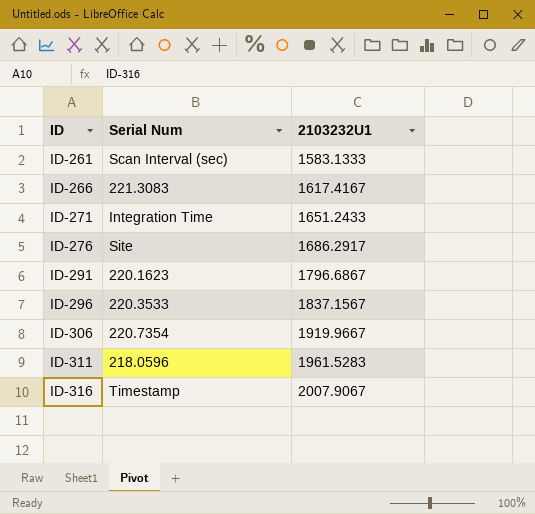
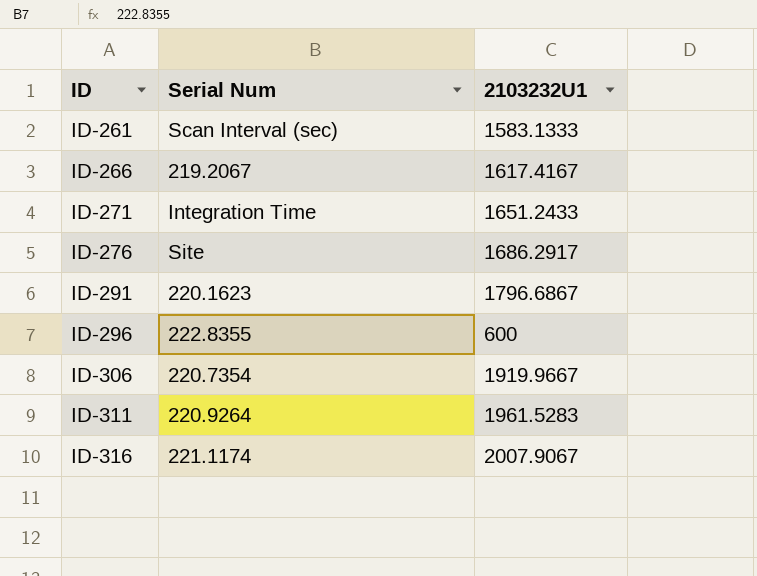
ID-266 | Serial Num: 221.3083 -> 219.2067
ID-296 | Serial Num: 220.3533 -> 222.8355
ID-296 | 2103232U1: 1837.1567 -> 600
ID-311 | Serial Num: 218.0596 -> 220.9264
ID-316 | Serial Num: Timestamp -> 221.1174

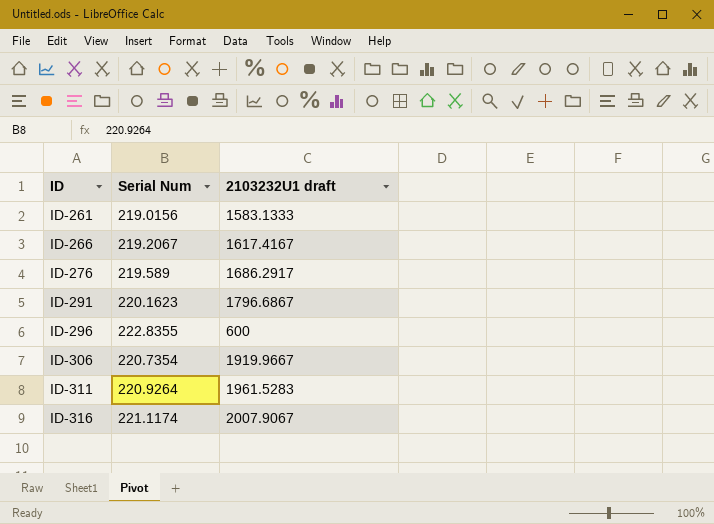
column name: 2103232U1 -> 2103232U1 draft
row ID-271: Integration Time | 1651.2433 -> none
ID-261 | Serial Num: Scan Interval (sec) -> 219.0156
ID-276 | Serial Num: Site -> 219.589

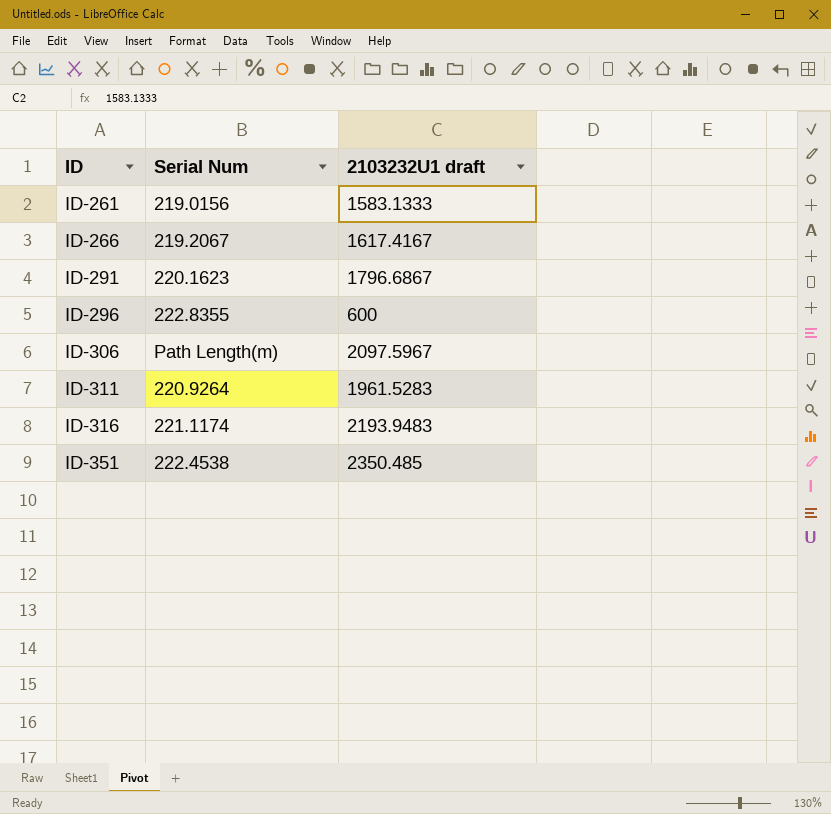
row ID-276: 219.589 | 1686.2917 -> none
ID-306 | Serial Num: 220.7354 -> Path Length(m)
ID-306 | 2103232U1 draft: 1919.9667 -> 2097.5967
ID-316 | 2103232U1 draft: 2007.9067 -> 2193.9483
row ID-351: none -> 222.4538 | 2350.485

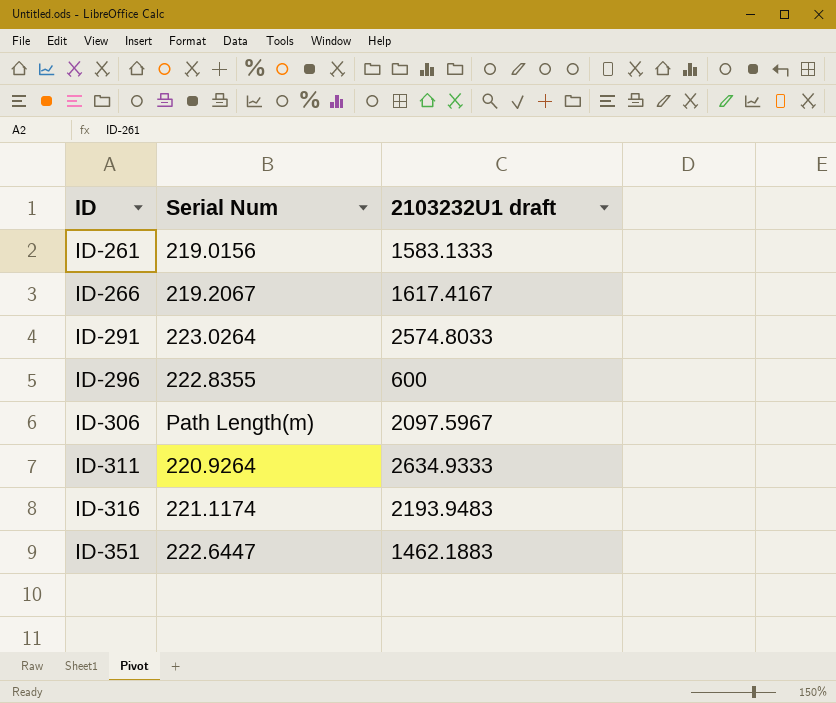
ID-291 | Serial Num: 220.1623 -> 223.0264
ID-291 | 2103232U1 draft: 1796.6867 -> 2574.8033
ID-311 | 2103232U1 draft: 1961.5283 -> 2634.9333
ID-351 | Serial Num: 222.4538 -> 222.6447
ID-351 | 2103232U1 draft: 2350.485 -> 1462.1883

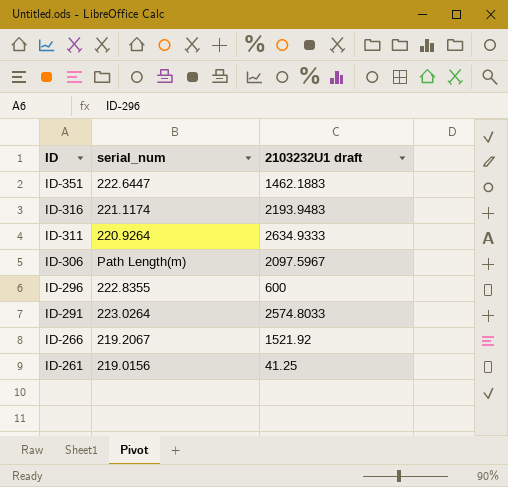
row order: ID ascending -> ID descending
column name: Serial Num -> serial_num
ID-266 | 2103232U1 draft: 1617.4167 -> 1521.92
ID-261 | 2103232U1 draft: 1583.1333 -> 41.25

